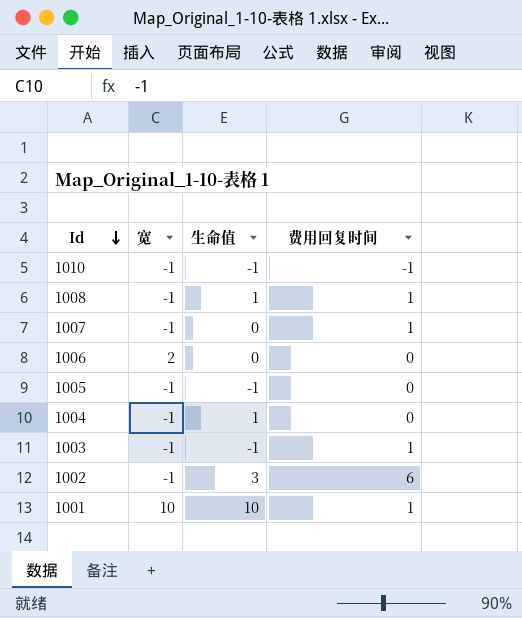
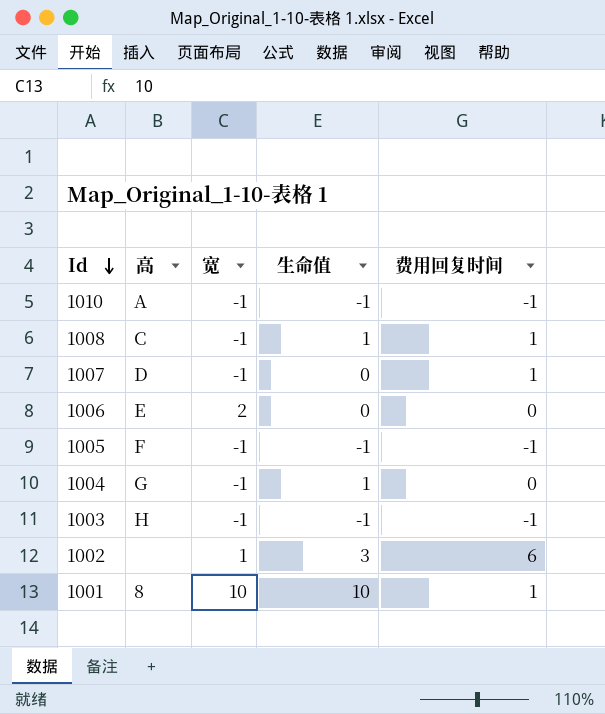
column 高 | position: none -> 2
1005 | 费用回复时间: 0 -> -1
1003 | 费用回复时间: 1 -> -1
1002 | 宽: -1 -> 1

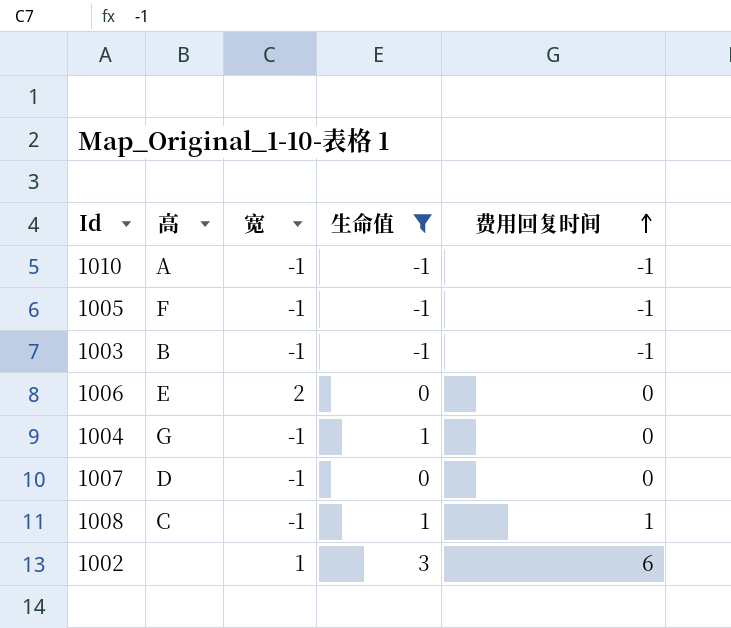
filter: none -> 生命值 != 10
row order: Id descending -> 费用回复时间 ascending
1003 | 高: H -> B
1007 | 费用回复时间: 1 -> 0

